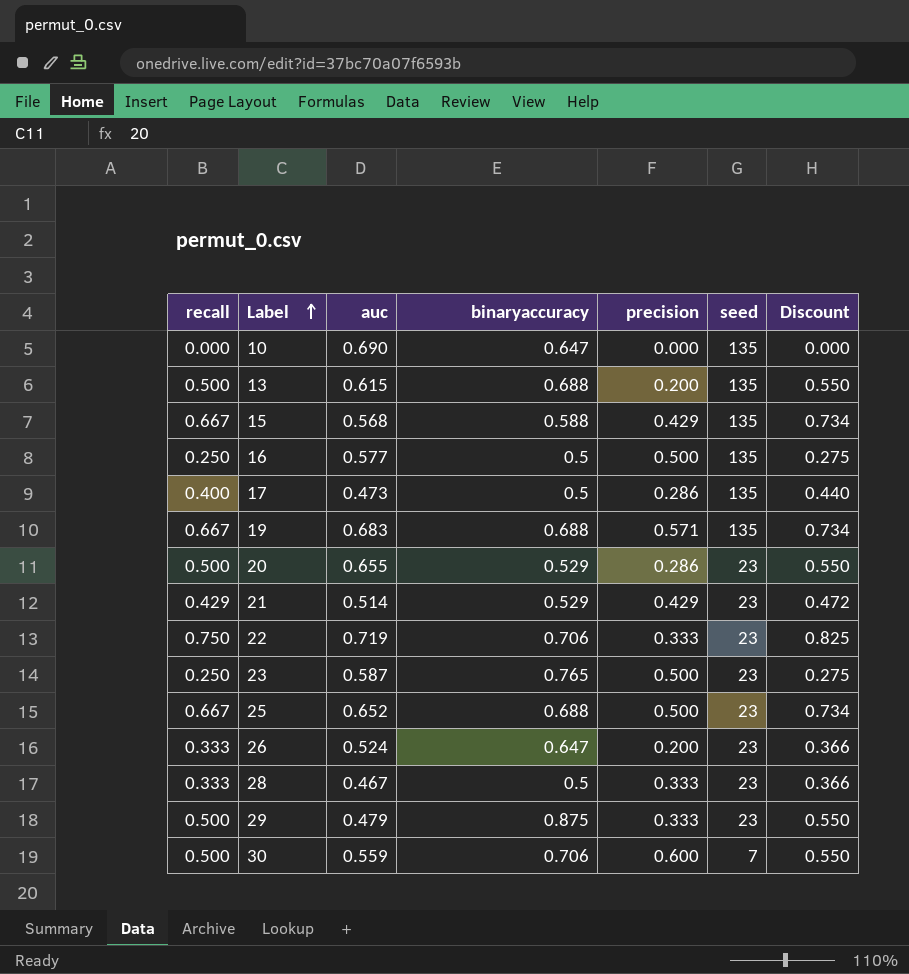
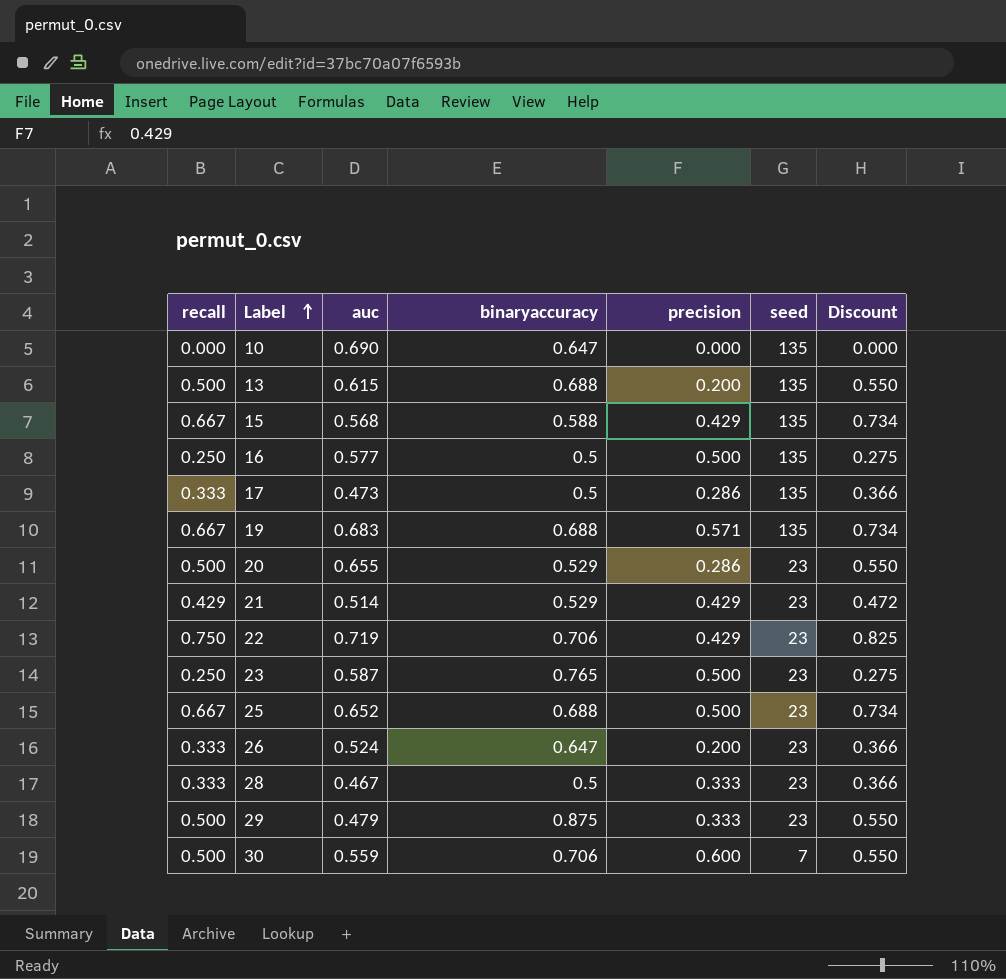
17 | recall: 0.400 -> 0.333
17 | Discount: 0.440 -> 0.366
22 | precision: 0.333 -> 0.429

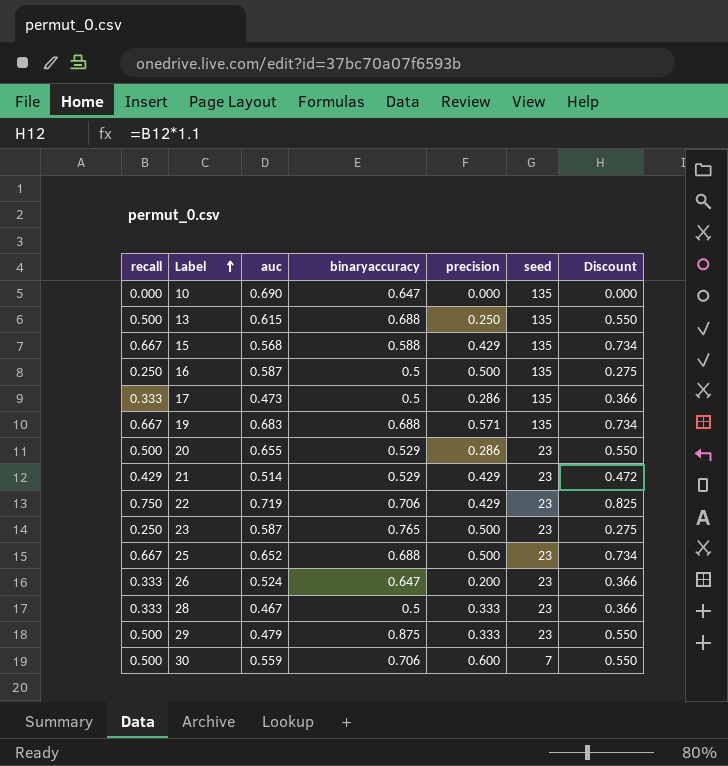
13 | precision: 0.200 -> 0.250
16 | auc: 0.577 -> 0.587

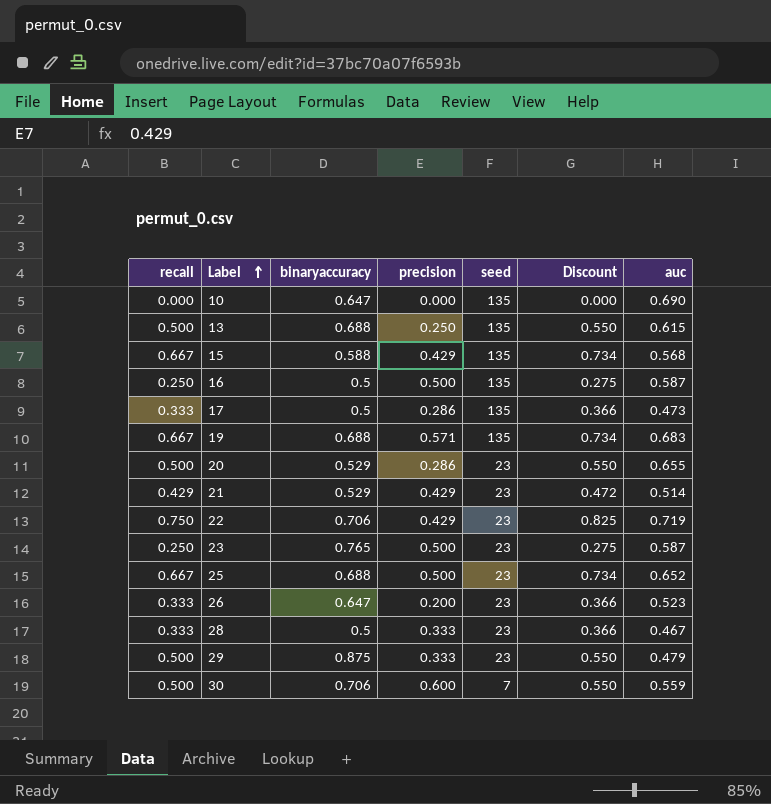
column auc | position: 3 -> 7
26 | auc: 0.524 -> 0.523

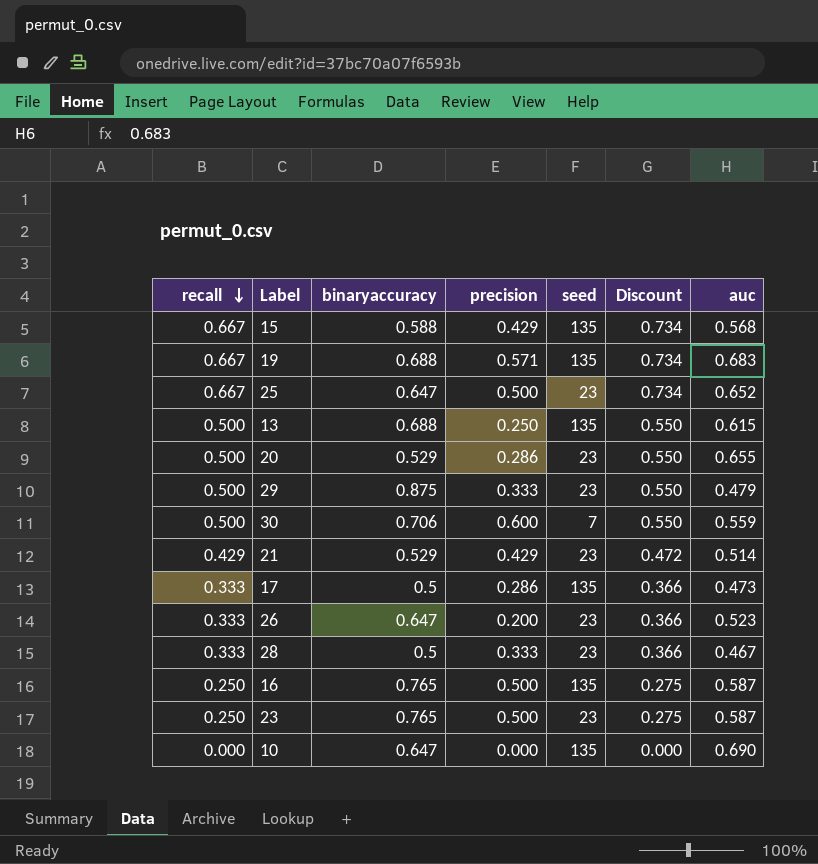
row order: Label ascending -> recall descending
row 22: 0.750 | 0.706 | 0.429 | 23 | 0.825 | 0.719 -> none
25 | binaryaccuracy: 0.688 -> 0.647
16 | binaryaccuracy: 0.5 -> 0.765

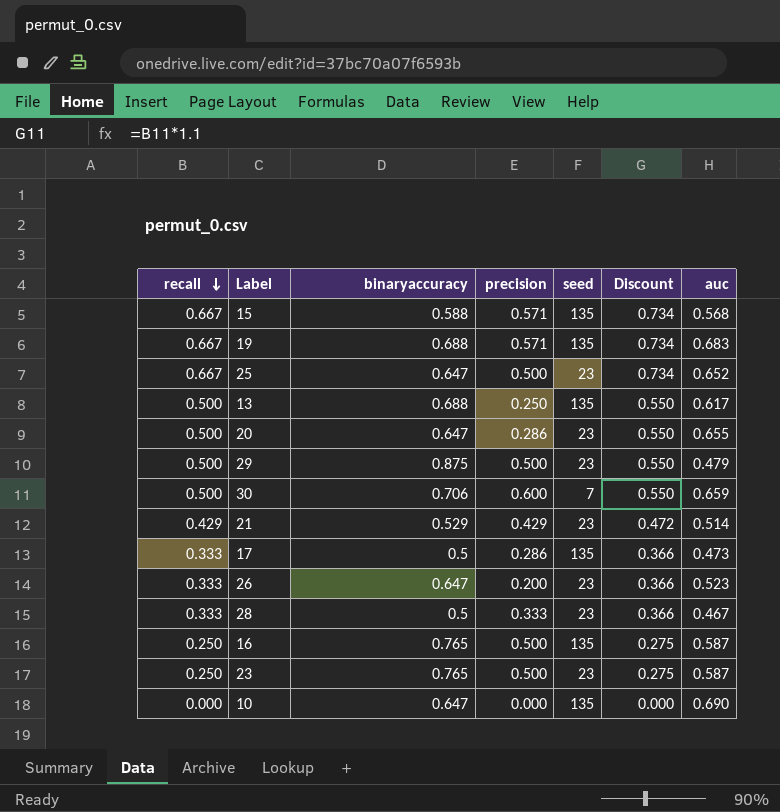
15 | precision: 0.429 -> 0.571
13 | auc: 0.615 -> 0.617
20 | binaryaccuracy: 0.529 -> 0.647
29 | precision: 0.333 -> 0.500
30 | auc: 0.559 -> 0.659

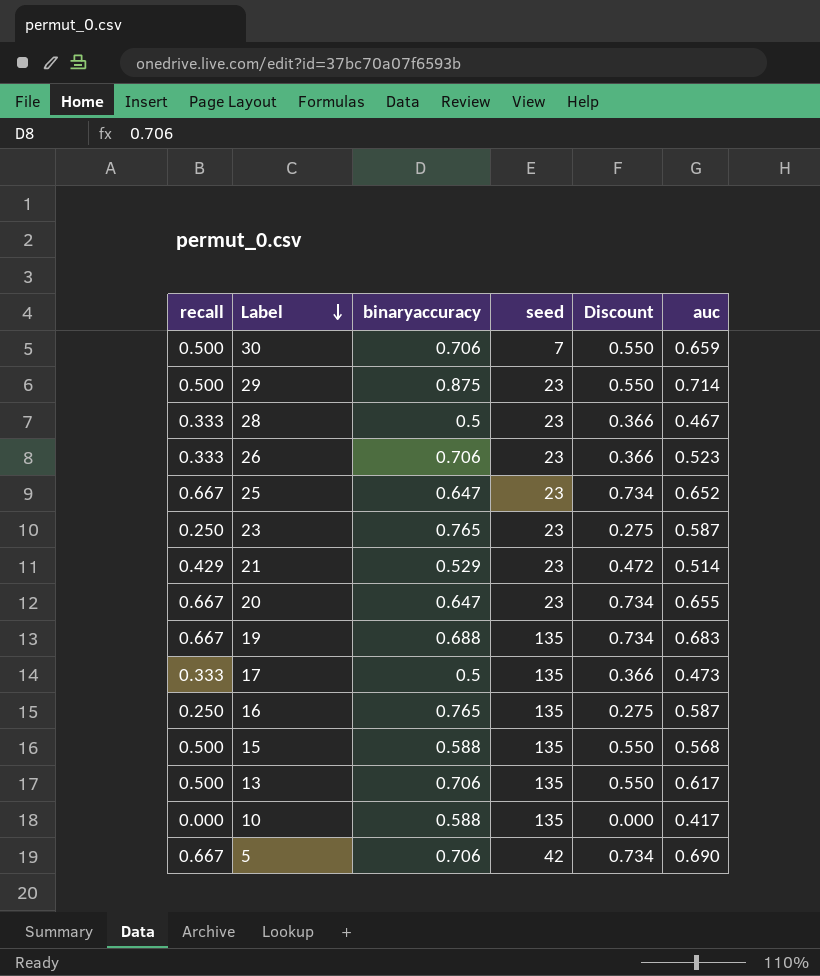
row order: recall descending -> Label descending
column precision | position: 4 -> none
29 | auc: 0.479 -> 0.714
26 | binaryaccuracy: 0.647 -> 0.706
20 | recall: 0.500 -> 0.667
20 | Discount: 0.550 -> 0.734
15 | recall: 0.667 -> 0.500
15 | Discount: 0.734 -> 0.550
13 | binaryaccuracy: 0.688 -> 0.706
10 | binaryaccuracy: 0.647 -> 0.588
10 | auc: 0.690 -> 0.417
row 5: none -> 0.667 | 0.706 | 42 | 0.734 | 0.690

